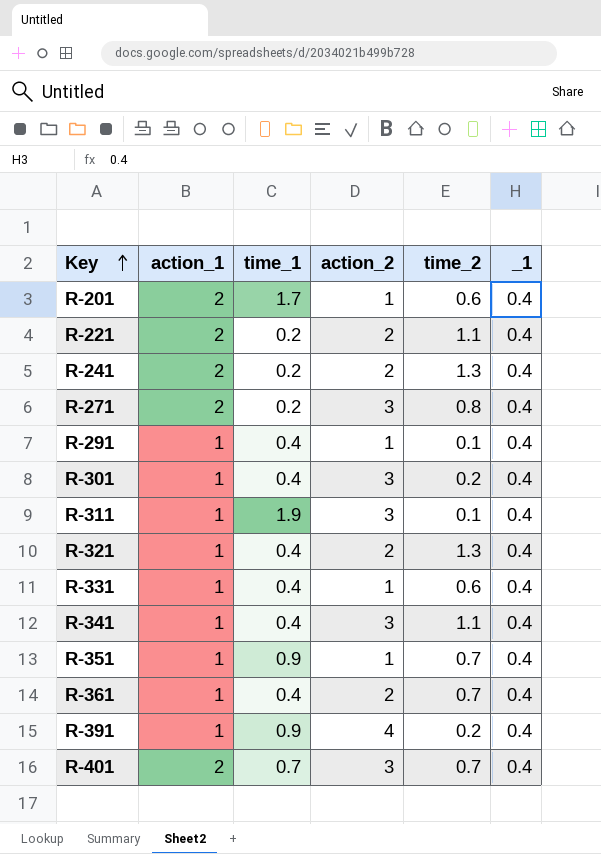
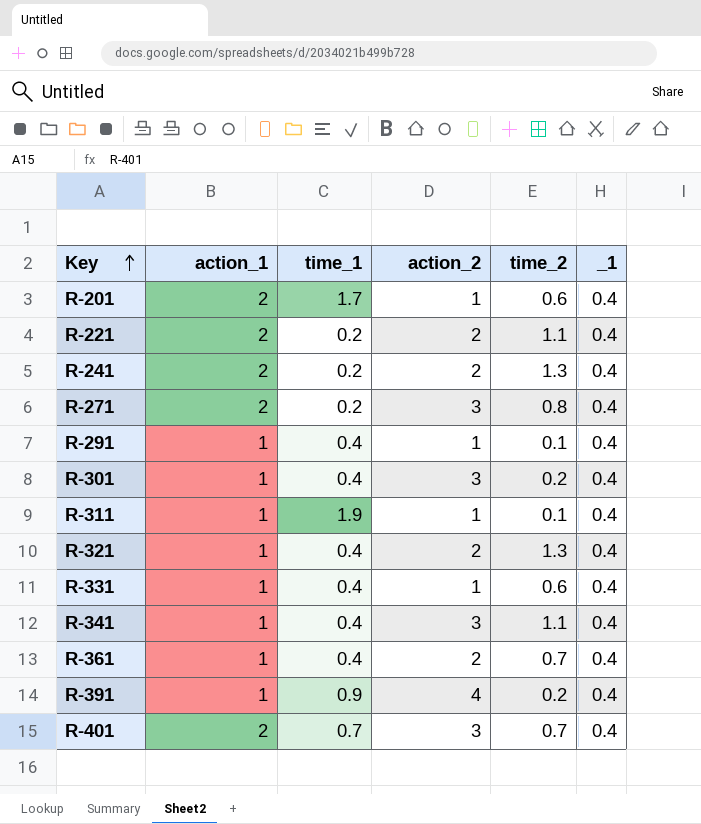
row R-351: 1 | 0.9 | 1 | 0.7 | 0.4 -> none
R-311 | action_2: 3 -> 1

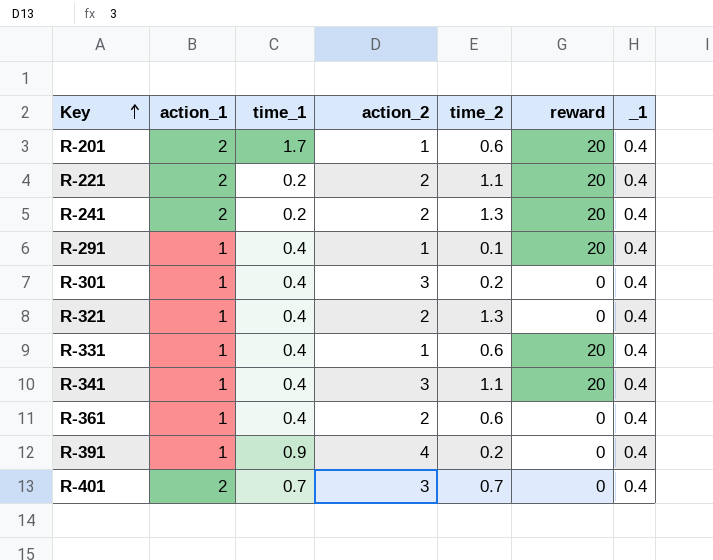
column reward | position: none -> 6
row R-271: 2 | 0.2 | 3 | 0.8 | 0.4 -> none
row R-311: 1 | 1.9 | 1 | 0.1 | 0.4 -> none
R-361 | time_2: 0.7 -> 0.6

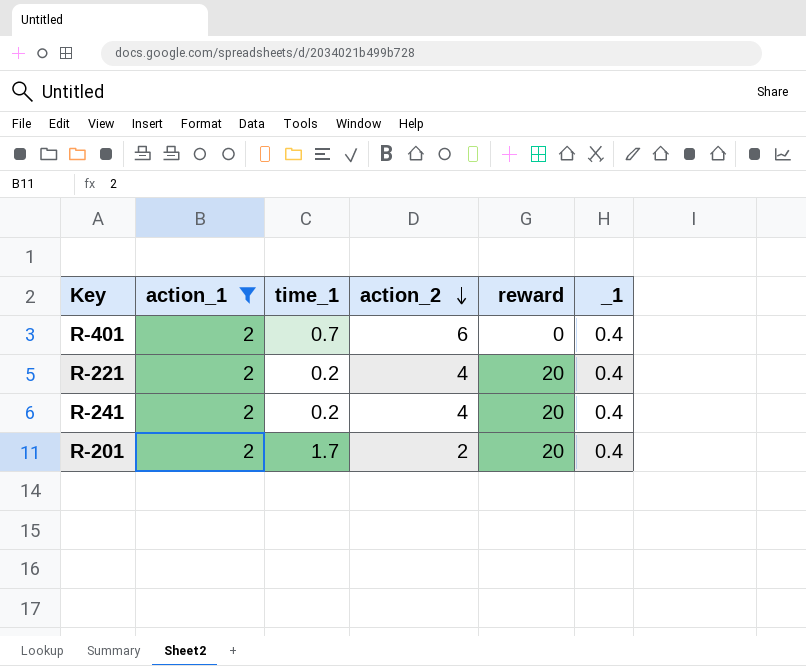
filter: none -> action_1 = 2
row order: Key ascending -> action_2 descending
column time_2 | position: 5 -> none
R-401 | action_2: 3 -> 6
R-221 | action_2: 2 -> 4
R-241 | action_2: 2 -> 4
R-201 | action_2: 1 -> 2

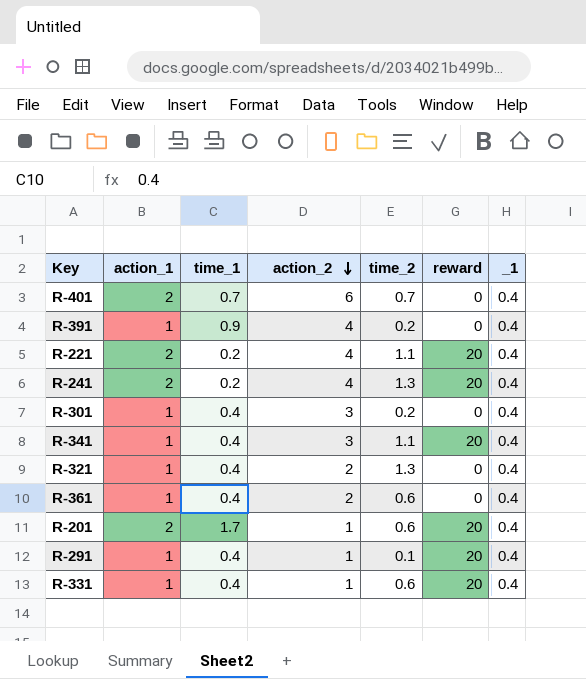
filter: action_1 = 2 -> none
column time_2 | position: none -> 5
R-201 | action_2: 2 -> 1

